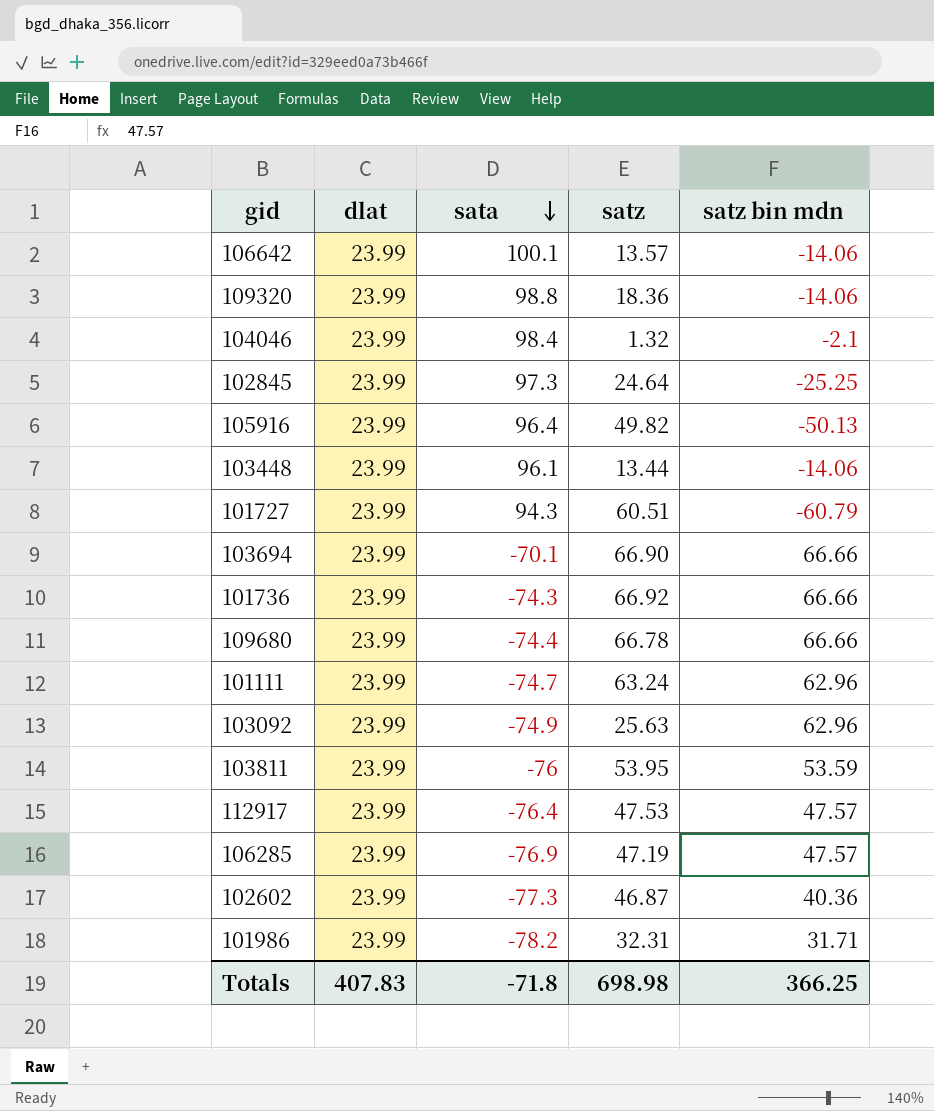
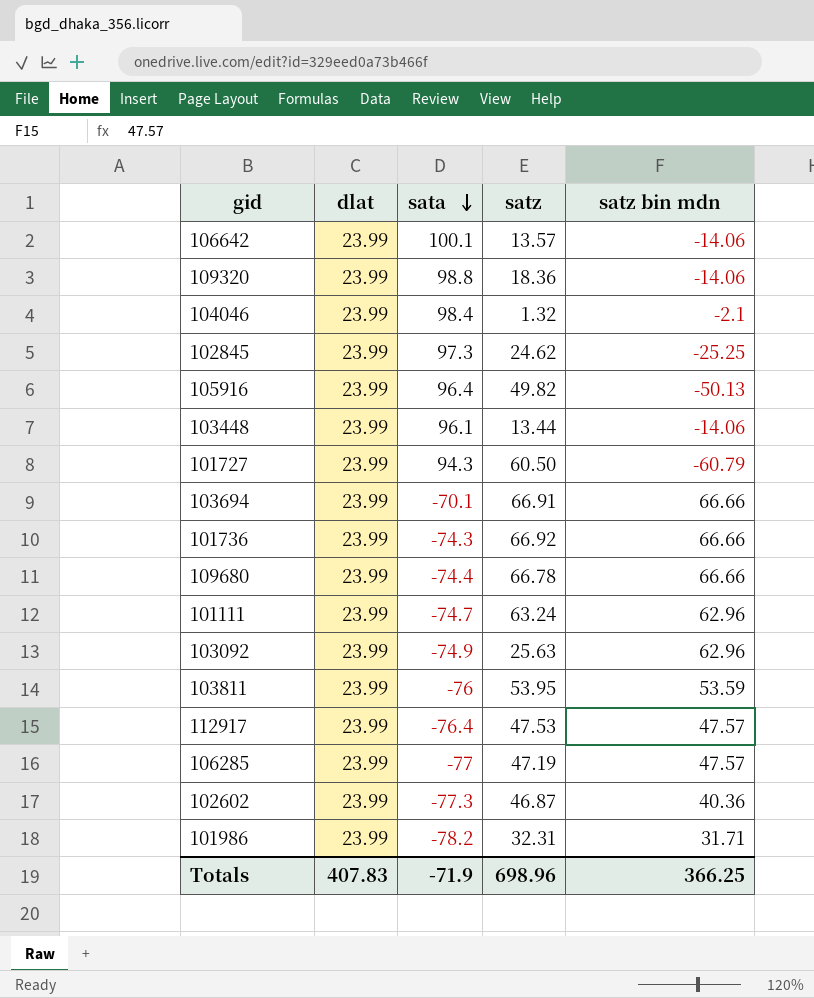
102845 | satz: 24.64 -> 24.62
101727 | satz: 60.51 -> 60.50
103694 | satz: 66.90 -> 66.91
106285 | sata: -76.9 -> -77
Totals | sata: -71.8 -> -71.9
Totals | satz: 698.98 -> 698.96

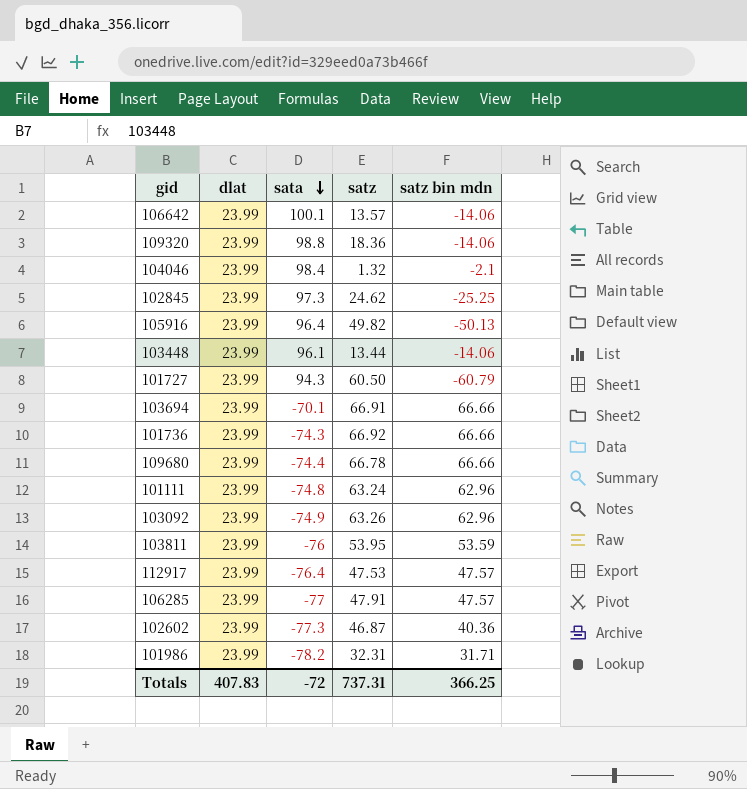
101111 | sata: -74.7 -> -74.8
103092 | satz: 25.63 -> 63.26
106285 | satz: 47.19 -> 47.91
Totals | sata: -71.9 -> -72
Totals | satz: 698.96 -> 737.31

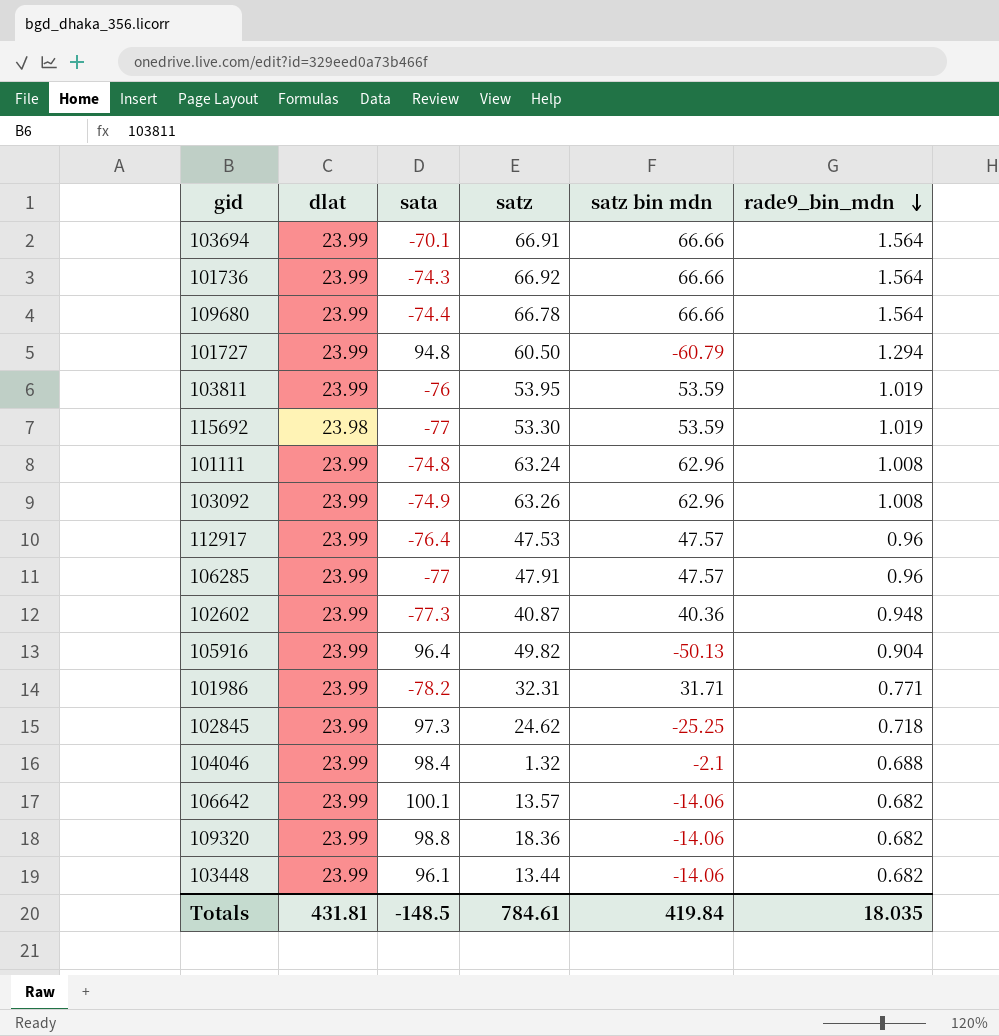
row order: sata descending -> rade9_bin_mdn descending
column rade9_bin_mdn | position: none -> 6
101727 | sata: 94.3 -> 94.8
row 115692: none -> 23.98 | -77 | 53.30 | 53.59 | 1.019
102602 | satz: 46.87 -> 40.87
Totals | dlat: 407.83 -> 431.81
Totals | sata: -72 -> -148.5
Totals | satz: 737.31 -> 784.61
Totals | satz bin mdn: 366.25 -> 419.84

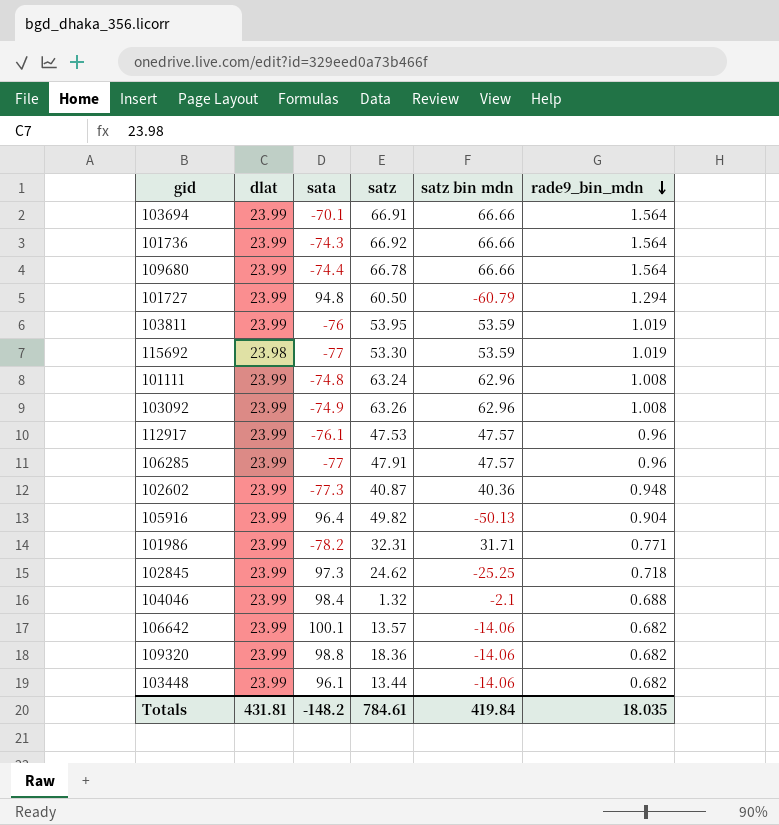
112917 | sata: -76.4 -> -76.1
Totals | sata: -148.5 -> -148.2

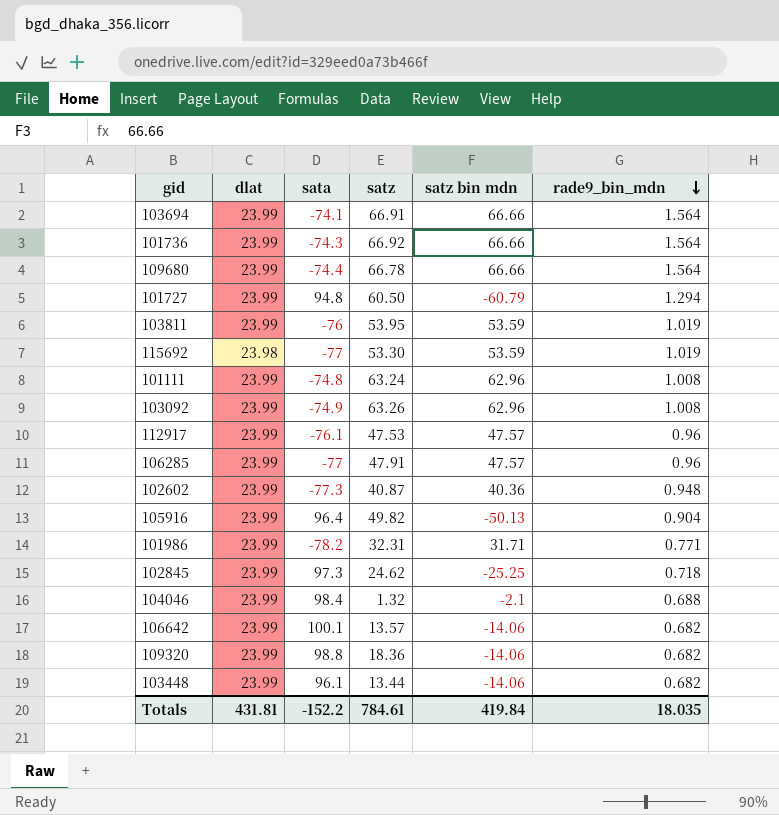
103694 | sata: -70.1 -> -74.1
Totals | sata: -148.2 -> -152.2

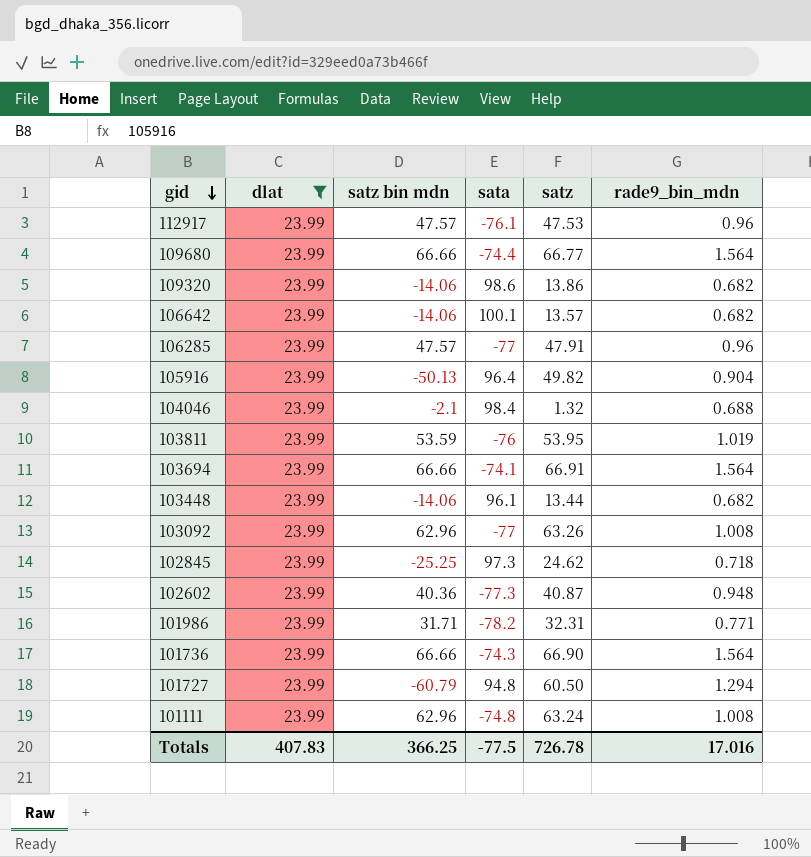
filter: none -> dlat = 23.99
row order: rade9_bin_mdn descending -> gid descending
column satz bin mdn | position: 5 -> 3
109680 | satz: 66.78 -> 66.77
109320 | sata: 98.8 -> 98.6
109320 | satz: 18.36 -> 13.86
103092 | sata: -74.9 -> -77
101736 | satz: 66.92 -> 66.90
Totals | dlat: 431.81 -> 407.83
Totals | satz bin mdn: 419.84 -> 366.25
Totals | sata: -152.2 -> -77.5
Totals | satz: 784.61 -> 726.78
Totals | rade9_bin_mdn: 18.035 -> 17.016

